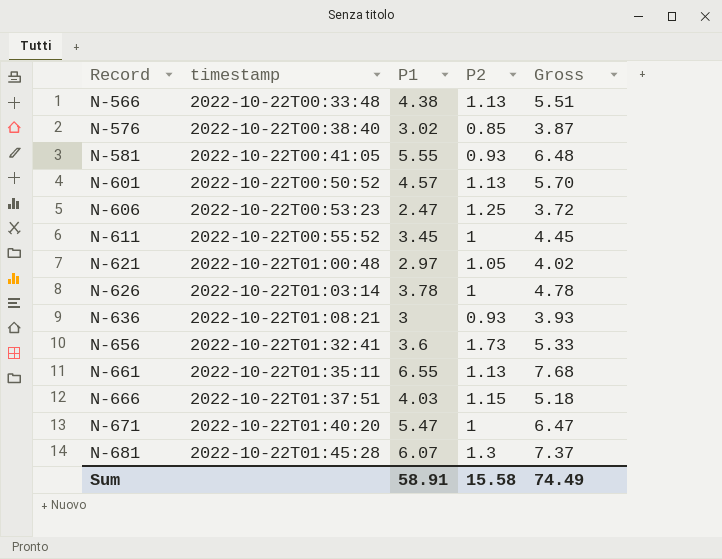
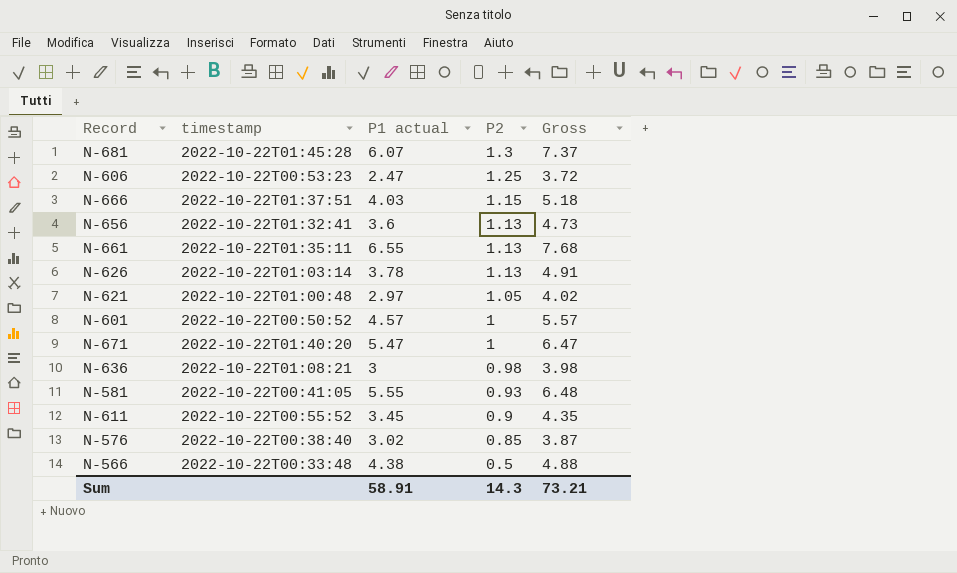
row order: Record ascending -> P2 descending
column name: P1 -> P1 actual
N-656 | P2: 1.73 -> 1.13
N-656 | Gross: 5.33 -> 4.73
N-626 | P2: 1 -> 1.13
N-626 | Gross: 4.78 -> 4.91
N-601 | P2: 1.13 -> 1
N-601 | Gross: 5.70 -> 5.57
N-636 | P2: 0.93 -> 0.98
N-636 | Gross: 3.93 -> 3.98
N-611 | P2: 1 -> 0.9
N-611 | Gross: 4.45 -> 4.35
N-566 | P2: 1.13 -> 0.5
N-566 | Gross: 5.51 -> 4.88
Sum | P2: 15.58 -> 14.3
Sum | Gross: 74.49 -> 73.21

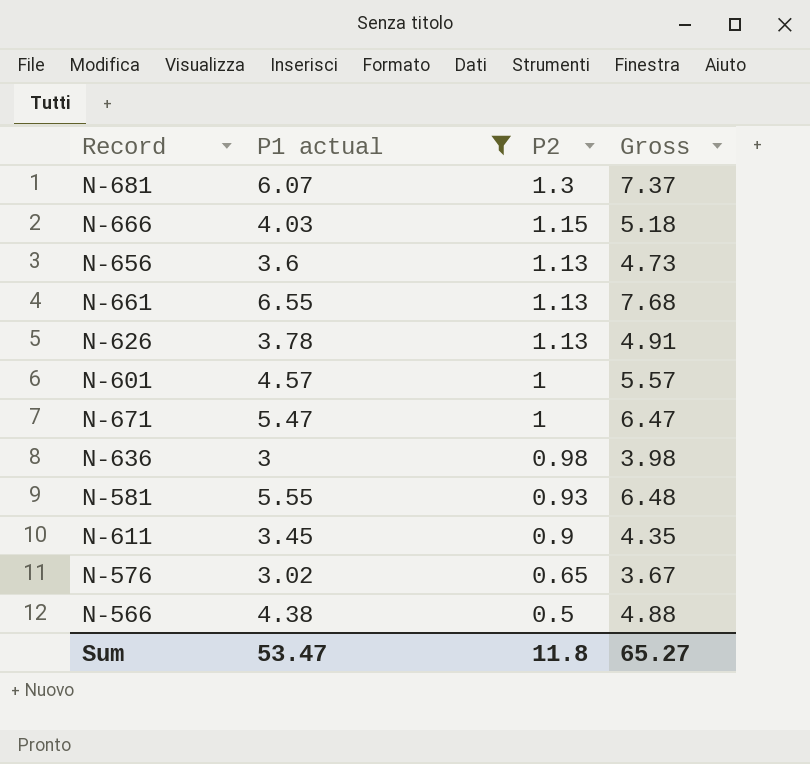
filter: none -> P1 actual >= 3
column timestamp | position: 2 -> none
N-576 | P2: 0.85 -> 0.65
N-576 | Gross: 3.87 -> 3.67
Sum | P1 actual: 58.91 -> 53.47
Sum | P2: 14.3 -> 11.8
Sum | Gross: 73.21 -> 65.27

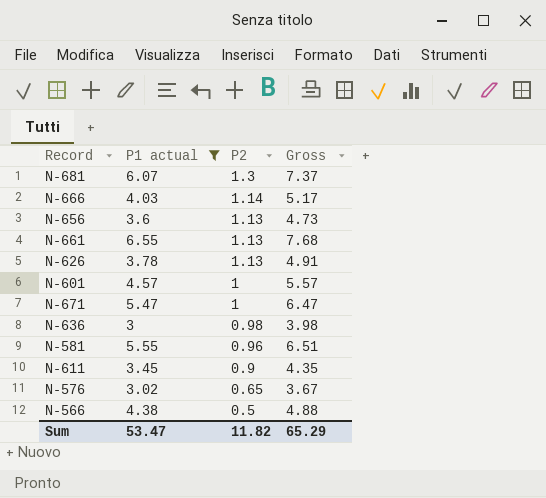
N-666 | P2: 1.15 -> 1.14
N-666 | Gross: 5.18 -> 5.17
N-581 | P2: 0.93 -> 0.96
N-581 | Gross: 6.48 -> 6.51
Sum | P2: 11.8 -> 11.82
Sum | Gross: 65.27 -> 65.29

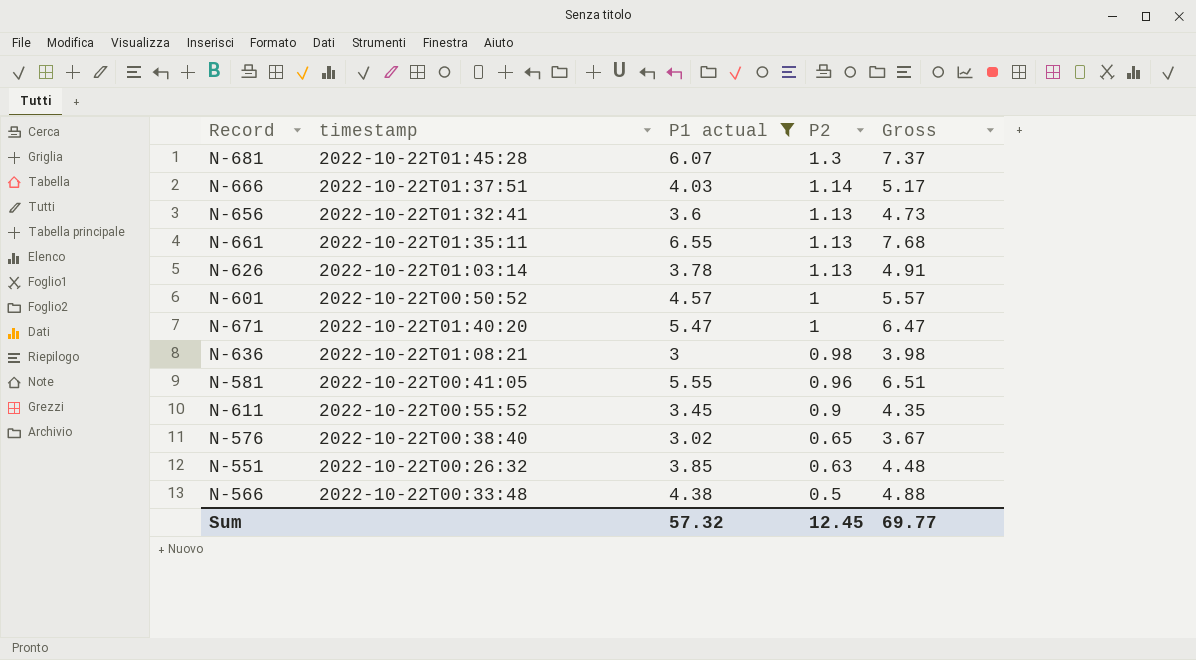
column timestamp | position: none -> 2
row N-551: none -> 2022-10-22T00:26:32 | 3.85 | 0.63 | 4.48
Sum | P1 actual: 53.47 -> 57.32
Sum | P2: 11.82 -> 12.45
Sum | Gross: 65.29 -> 69.77

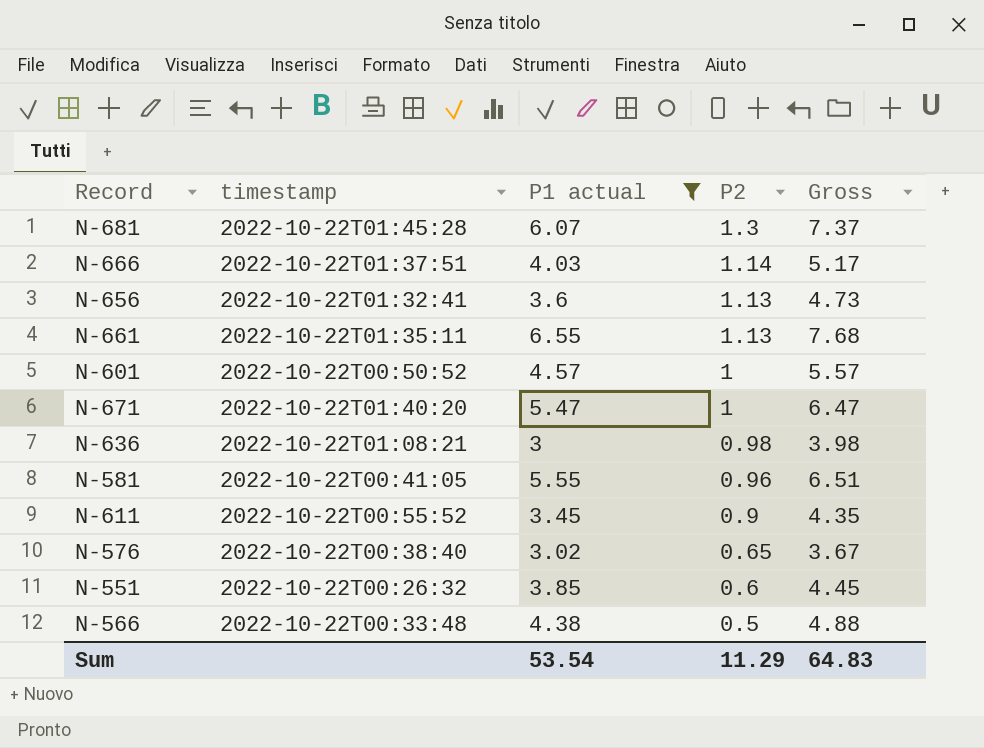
row N-626: 2022-10-22T01:03:14 | 3.78 | 1.13 | 4.91 -> none
N-551 | P2: 0.63 -> 0.6
N-551 | Gross: 4.48 -> 4.45
Sum | P1 actual: 57.32 -> 53.54
Sum | P2: 12.45 -> 11.29
Sum | Gross: 69.77 -> 64.83

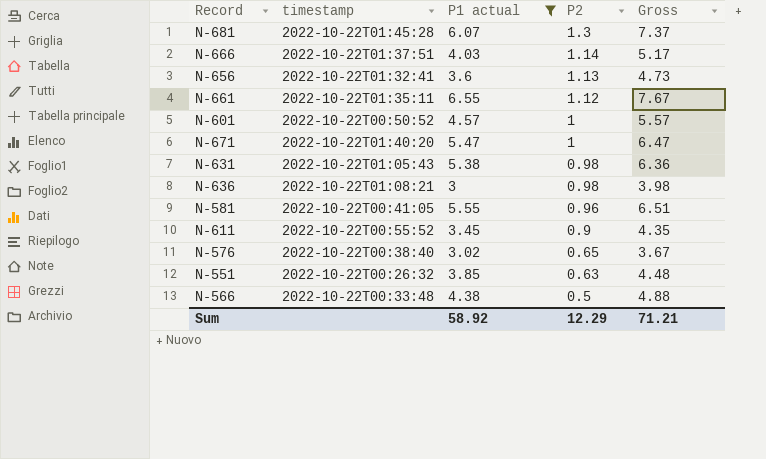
N-661 | P2: 1.13 -> 1.12
N-661 | Gross: 7.68 -> 7.67
row N-631: none -> 2022-10-22T01:05:43 | 5.38 | 0.98 | 6.36
N-551 | P2: 0.6 -> 0.63
N-551 | Gross: 4.45 -> 4.48
Sum | P1 actual: 53.54 -> 58.92
Sum | P2: 11.29 -> 12.29
Sum | Gross: 64.83 -> 71.21

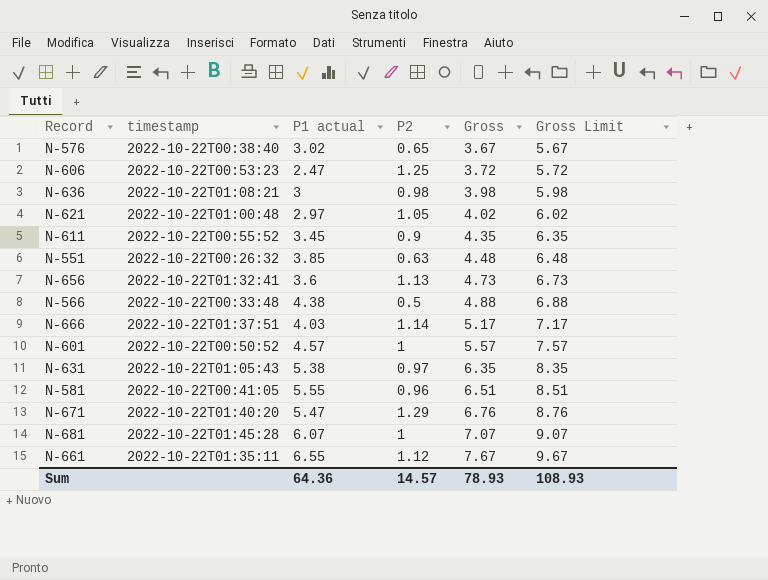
filter: P1 actual >= 3 -> none
row order: P2 descending -> Gross ascending
column Gross Limit | formula: none -> [Gross] + 2
N-631 | P2: 0.98 -> 0.97
N-631 | Gross: 6.36 -> 6.35
N-671 | P2: 1 -> 1.29
N-671 | Gross: 6.47 -> 6.76
N-681 | P2: 1.3 -> 1
N-681 | Gross: 7.37 -> 7.07
Sum | P1 actual: 58.92 -> 64.36
Sum | P2: 12.29 -> 14.57
Sum | Gross: 71.21 -> 78.93

